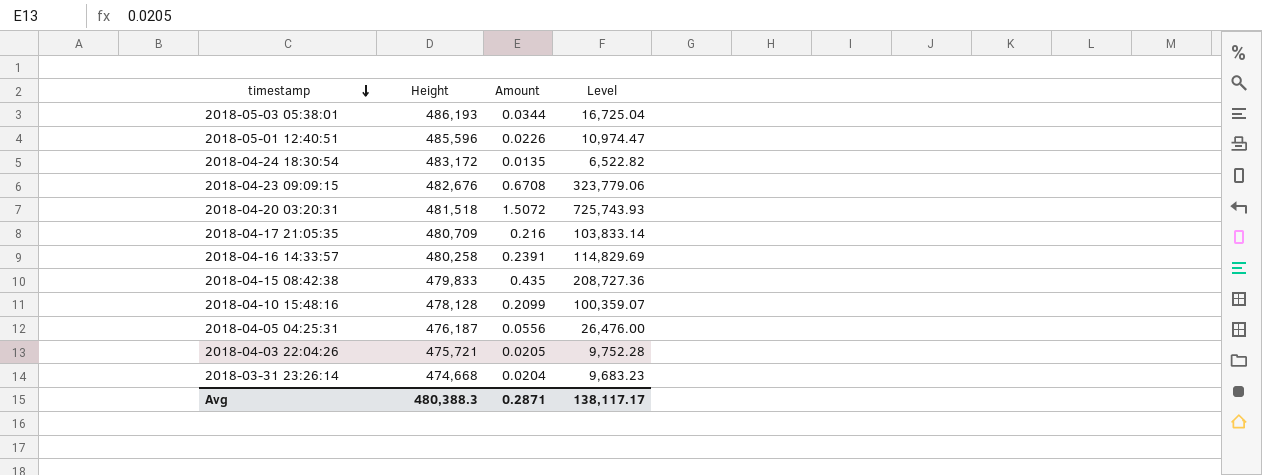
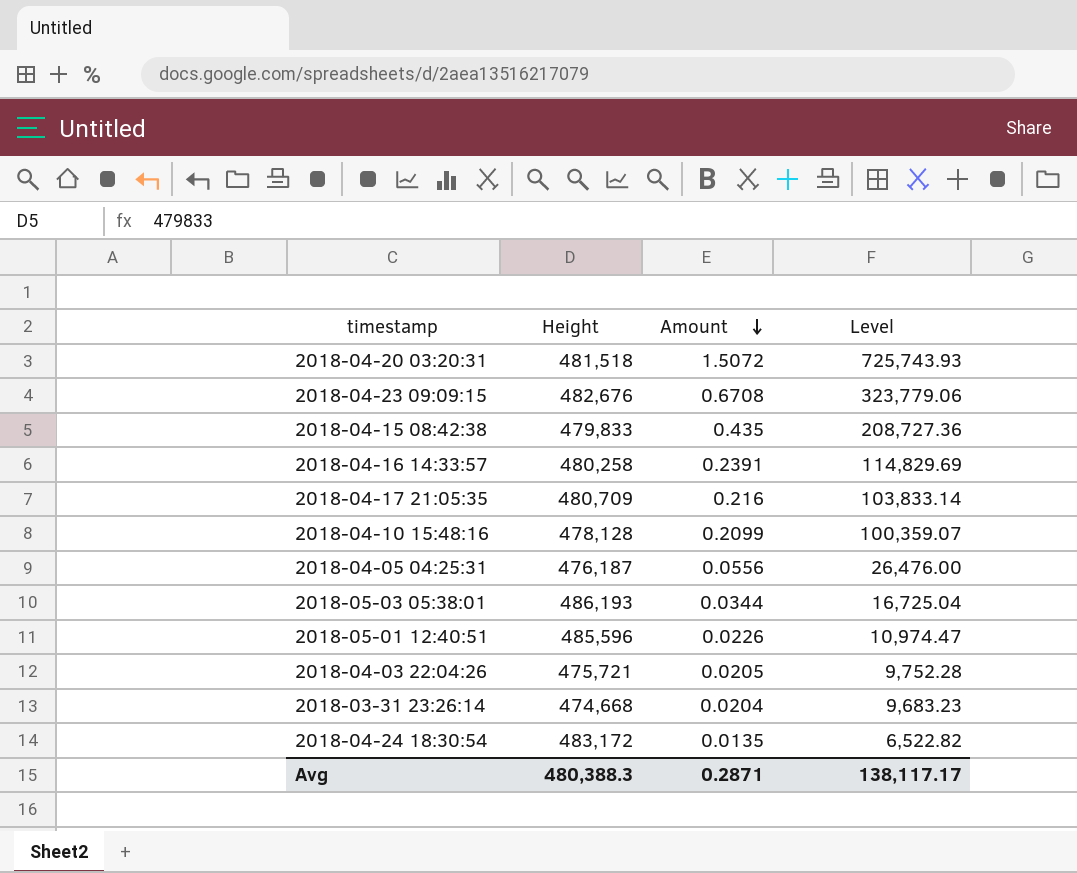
row order: timestamp descending -> Amount descending

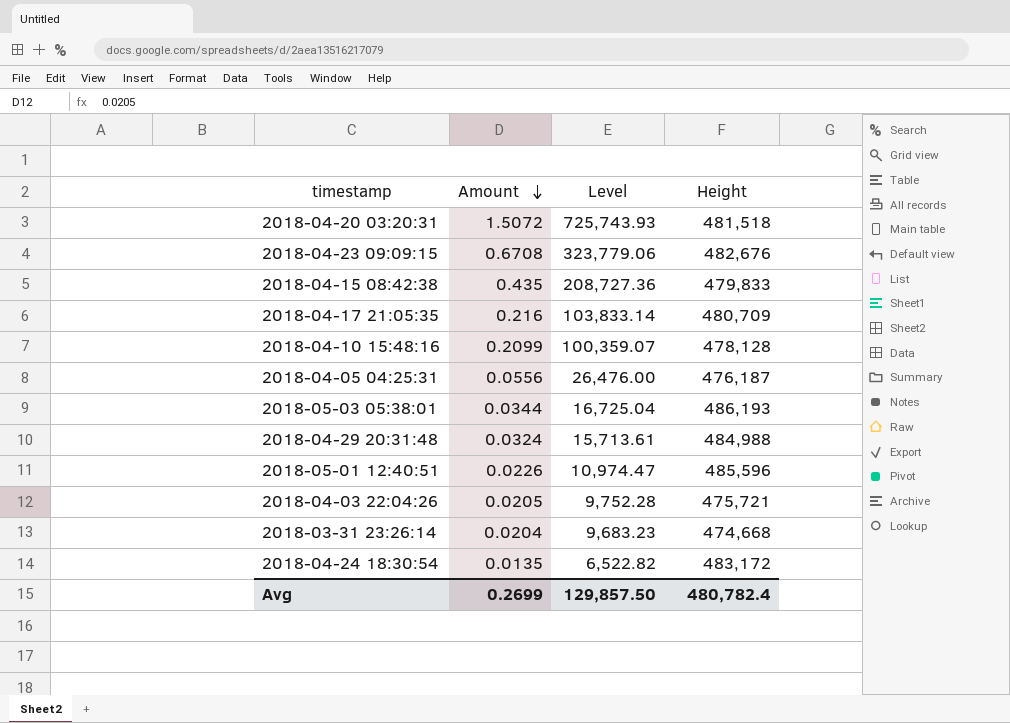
column Height | position: 2 -> 4
row 2018-04-16 14:33:57: 480,258 | 0.2391 | 114,829.69 -> none
row 2018-04-29 20:31:48: none -> 0.0324 | 15,713.61 | 484,988
Avg | Amount: 0.2871 -> 0.2699
Avg | Level: 138,117.17 -> 129,857.50
Avg | Height: 480,388.3 -> 480,782.4

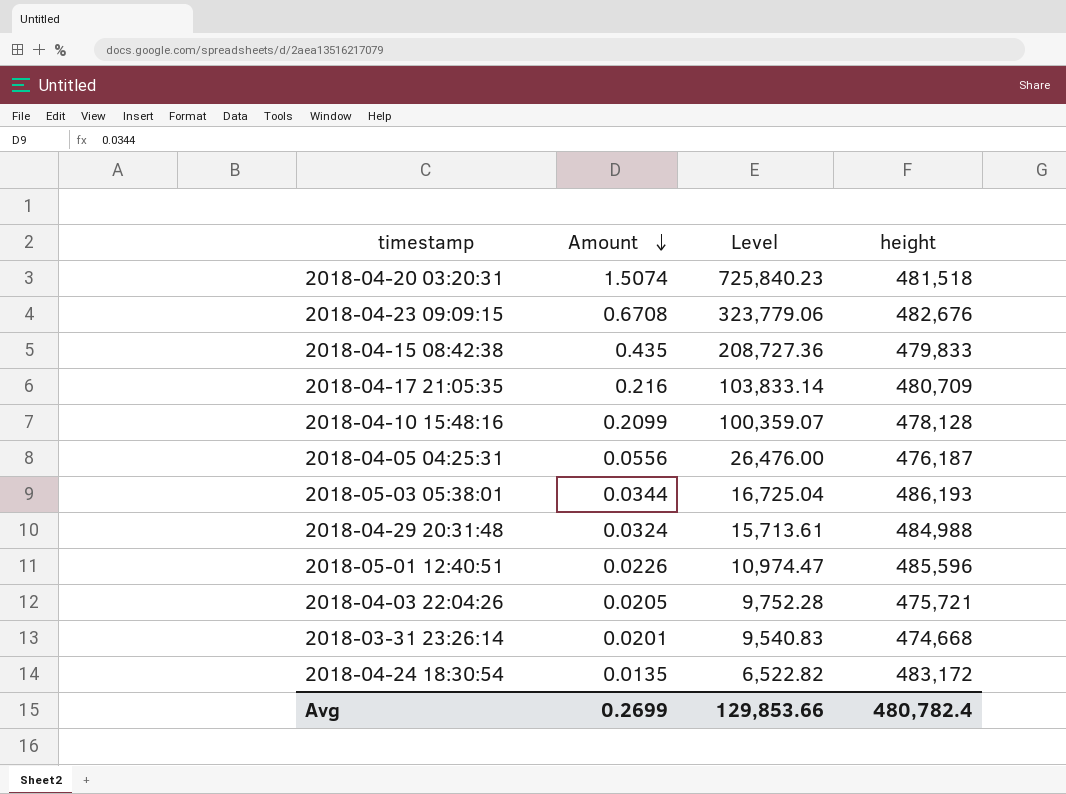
column name: Height -> height
2018-04-20 03:20:31 | Amount: 1.5072 -> 1.5074
2018-04-20 03:20:31 | Level: 725,743.93 -> 725,840.23
2018-03-31 23:26:14 | Amount: 0.0204 -> 0.0201
2018-03-31 23:26:14 | Level: 9,683.23 -> 9,540.83
Avg | Level: 129,857.50 -> 129,853.66

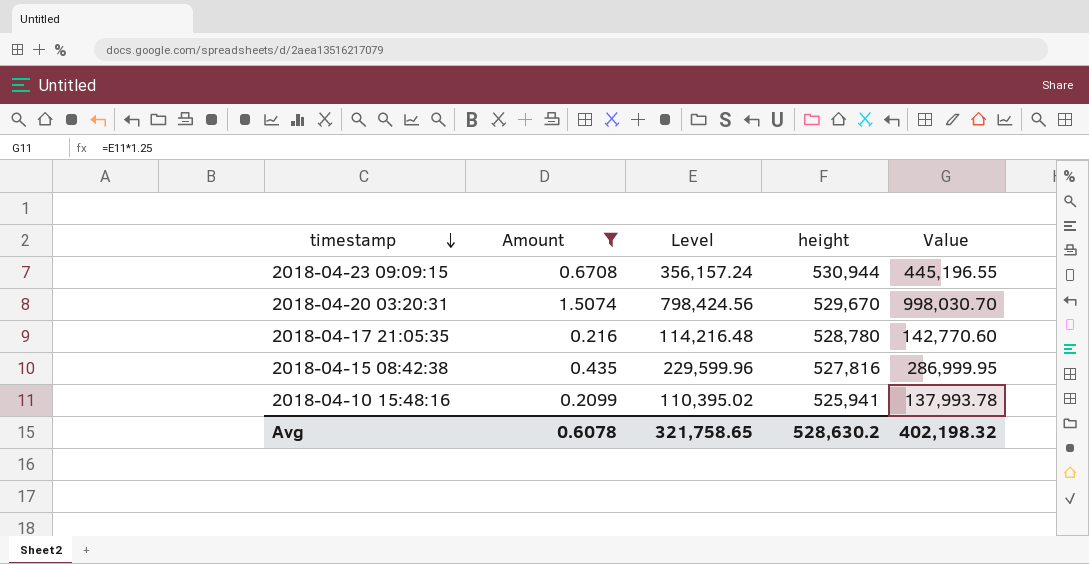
filter: none -> Amount >= 0.2099
row order: Amount descending -> timestamp descending
column Value | formula: none -> [Level] * 1.25
2018-04-23 09:09:15 | Level: 323,779.06 -> 356,157.24
2018-04-23 09:09:15 | height: 482,676 -> 530,944
2018-04-20 03:20:31 | Level: 725,840.23 -> 798,424.56
2018-04-20 03:20:31 | height: 481,518 -> 529,670
2018-04-17 21:05:35 | Level: 103,833.14 -> 114,216.48
2018-04-17 21:05:35 | height: 480,709 -> 528,780
2018-04-15 08:42:38 | Level: 208,727.36 -> 229,599.96
2018-04-15 08:42:38 | height: 479,833 -> 527,816
2018-04-10 15:48:16 | Level: 100,359.07 -> 110,395.02
2018-04-10 15:48:16 | height: 478,128 -> 525,941
Avg | Amount: 0.2699 -> 0.6078
Avg | Level: 129,853.66 -> 321,758.65
Avg | height: 480,782.4 -> 528,630.2

